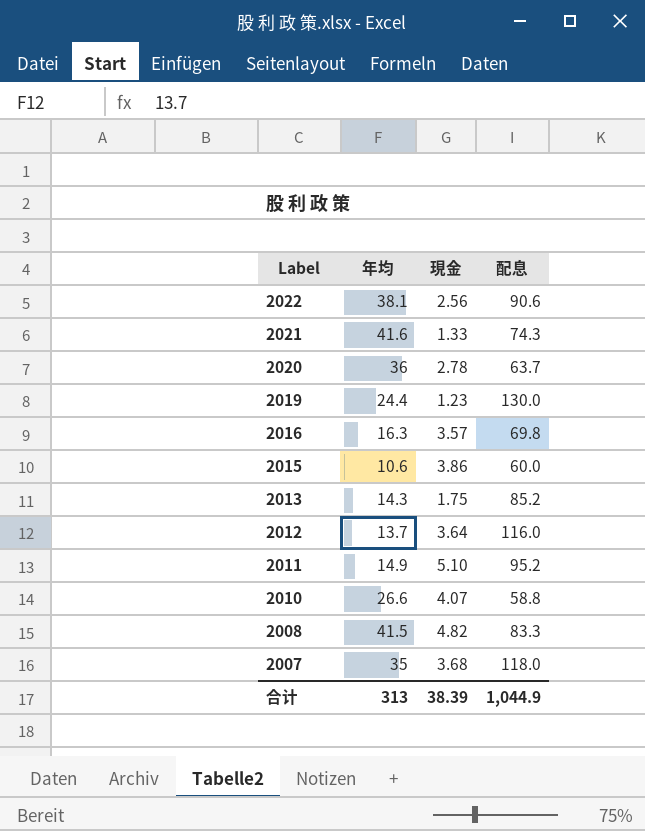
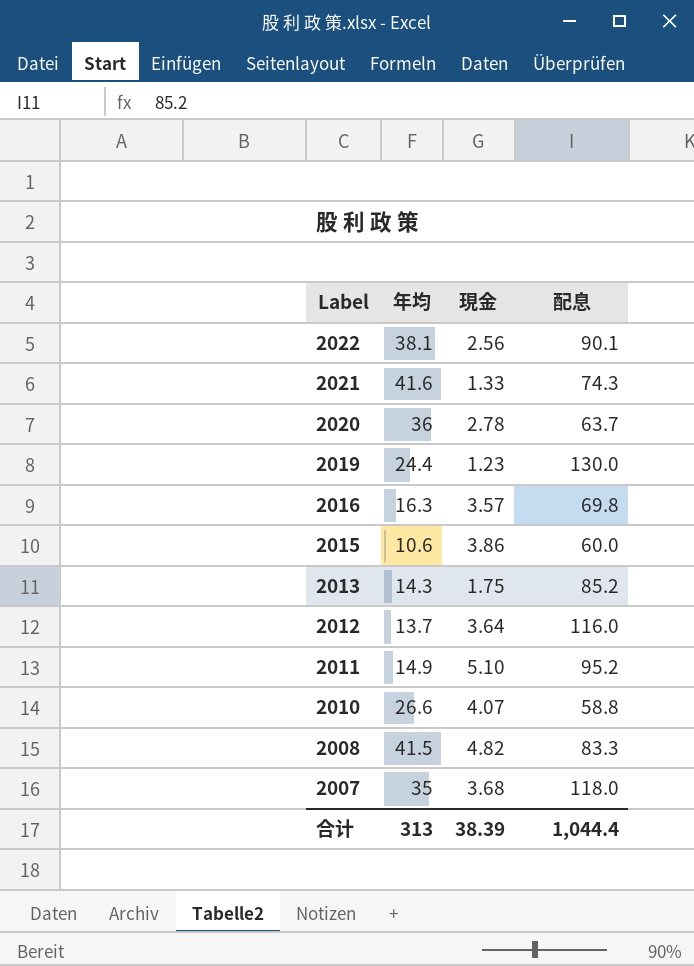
2022 | 配息: 90.6 -> 90.1
合计 | 配息: 1,044.9 -> 1,044.4

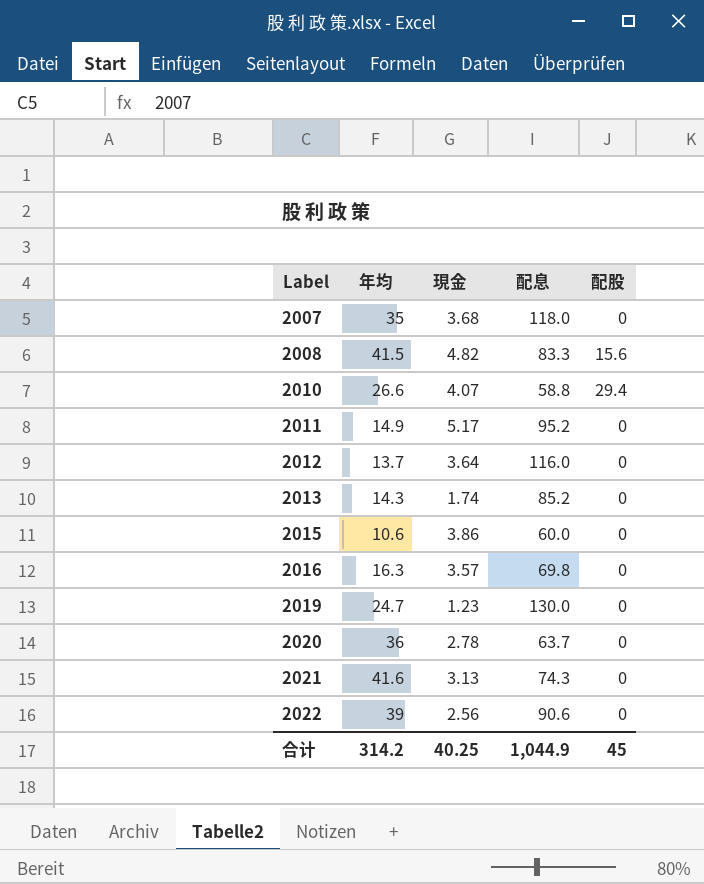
row order: Label descending -> Label ascending
column 配股 | position: none -> 5
2011 | 現金: 5.10 -> 5.17
2013 | 現金: 1.75 -> 1.74
2019 | 年均: 24.4 -> 24.7
2021 | 現金: 1.33 -> 3.13
2022 | 年均: 38.1 -> 39
2022 | 配息: 90.1 -> 90.6
合计 | 年均: 313 -> 314.2
合计 | 現金: 38.39 -> 40.25
合计 | 配息: 1,044.4 -> 1,044.9

